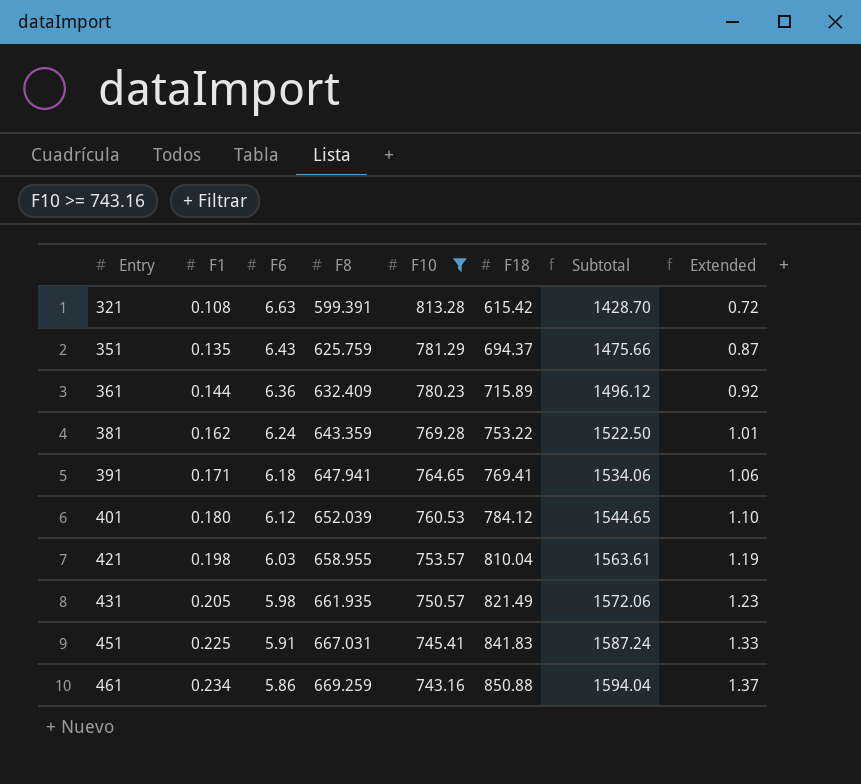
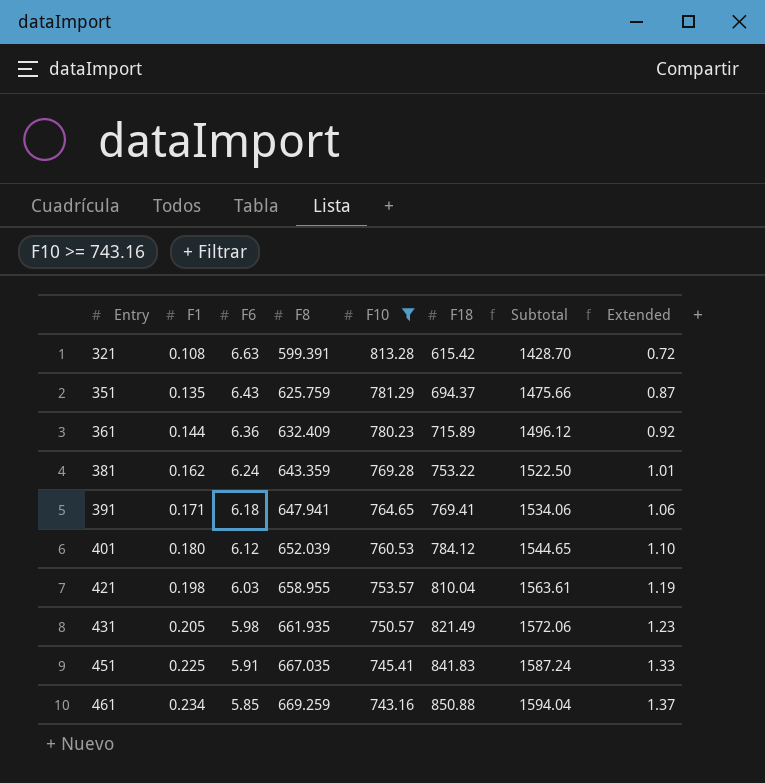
451 | F8: 667.031 -> 667.035
461 | F6: 5.86 -> 5.85

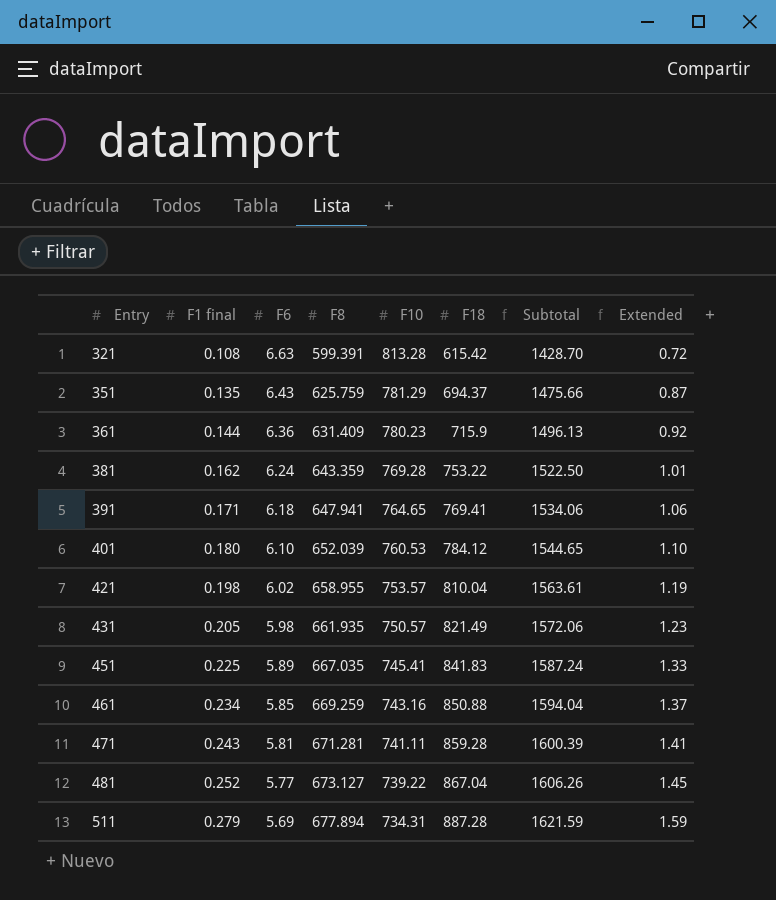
filter: F10 >= 743.16 -> none
column name: F1 -> F1 final
361 | F8: 632.409 -> 631.409
361 | F18: 715.89 -> 715.9
361 | Subtotal: 1496.12 -> 1496.13
401 | F6: 6.12 -> 6.10
421 | F6: 6.03 -> 6.02
451 | F6: 5.91 -> 5.89

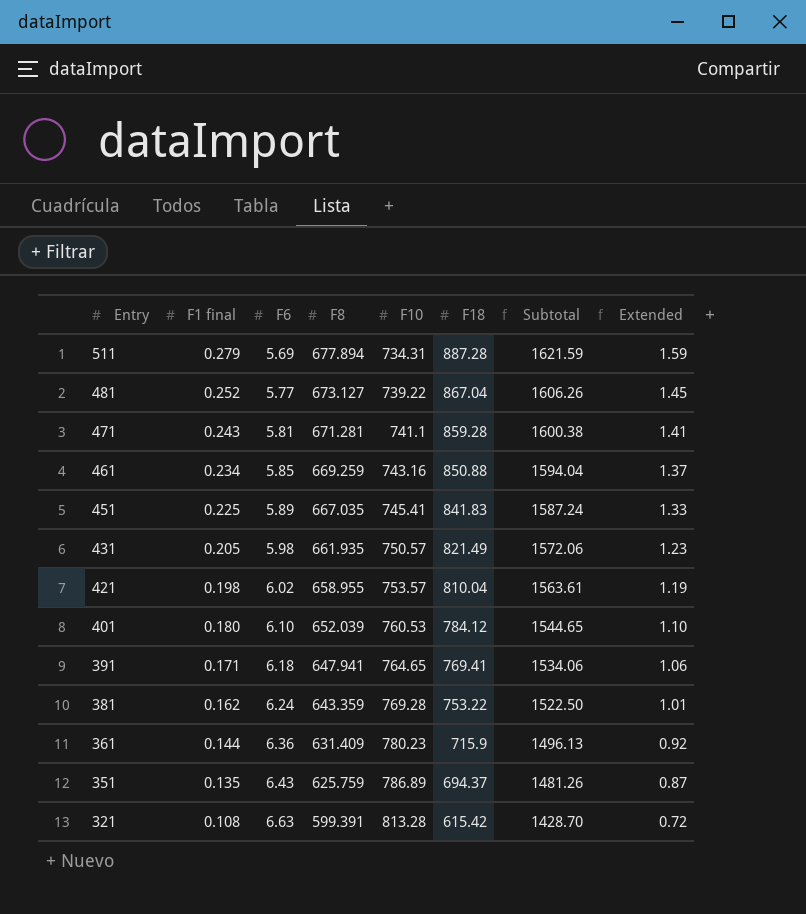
row order: Entry ascending -> Entry descending
471 | F10: 741.11 -> 741.1
471 | Subtotal: 1600.39 -> 1600.38
351 | F10: 781.29 -> 786.89
351 | Subtotal: 1475.66 -> 1481.26

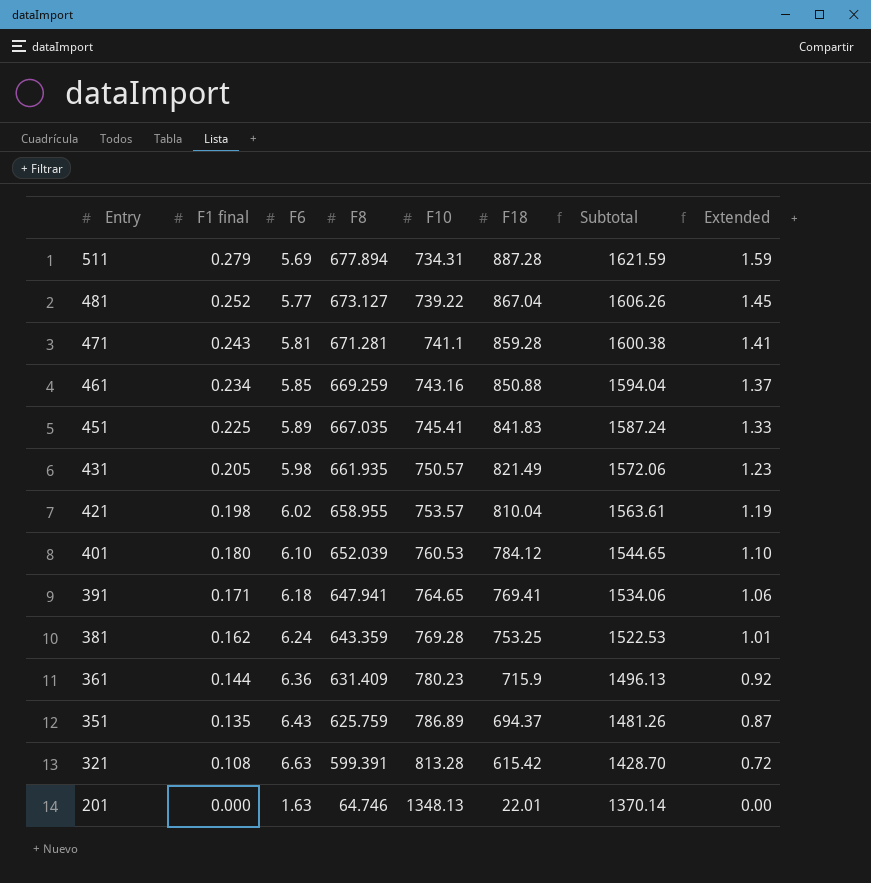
381 | F18: 753.22 -> 753.25
381 | Subtotal: 1522.50 -> 1522.53
row 201: none -> 0.000 | 1.63 | 64.746 | 1348.13 | 22.01 | 1370.14 | 0.00

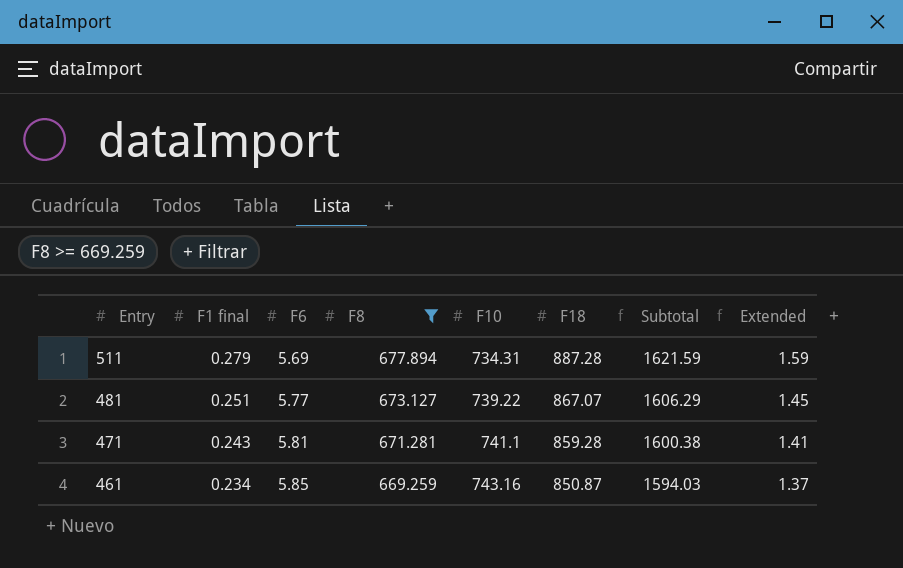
filter: none -> F8 >= 669.259
481 | F1 final: 0.252 -> 0.251
481 | F18: 867.04 -> 867.07
481 | Subtotal: 1606.26 -> 1606.29
461 | F18: 850.88 -> 850.87
461 | Subtotal: 1594.04 -> 1594.03

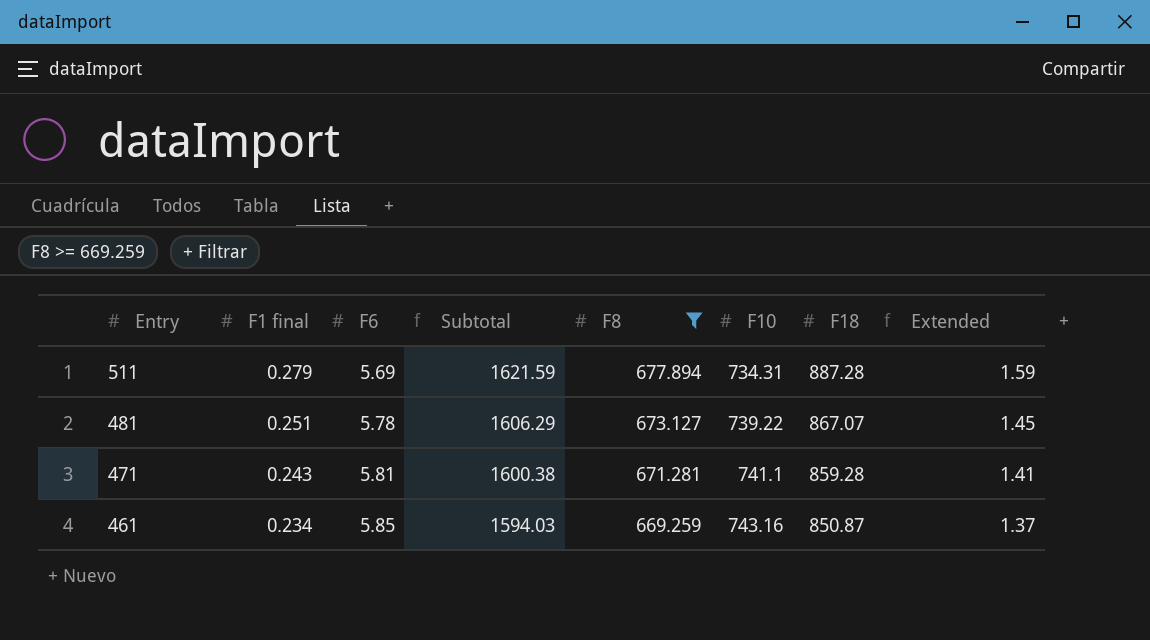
column Subtotal | position: 7 -> 4
481 | F6: 5.77 -> 5.78

